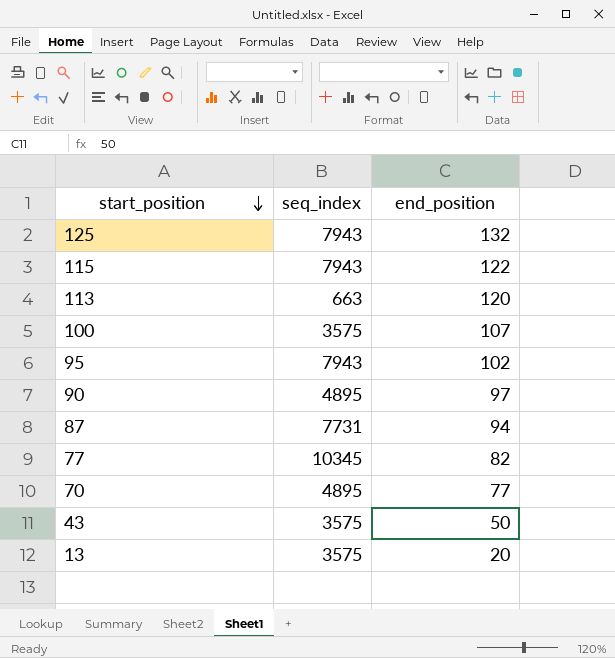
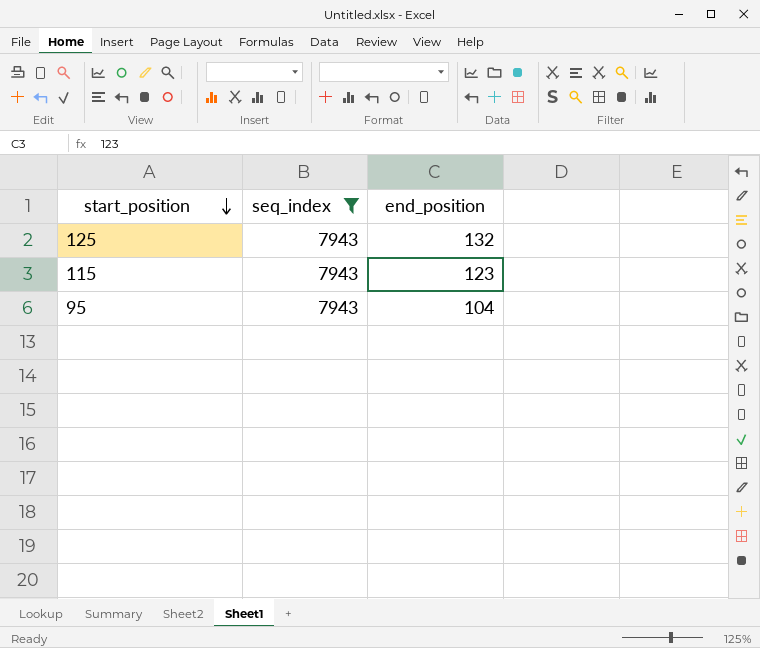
filter: none -> seq_index = 7943
115 | end_position: 122 -> 123
95 | end_position: 102 -> 104

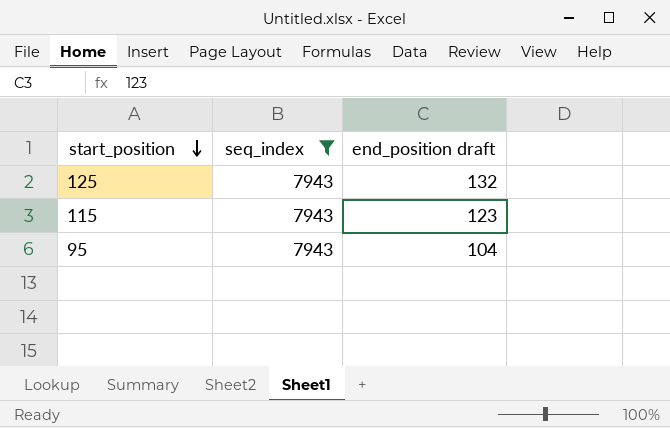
column name: end_position -> end_position draft

